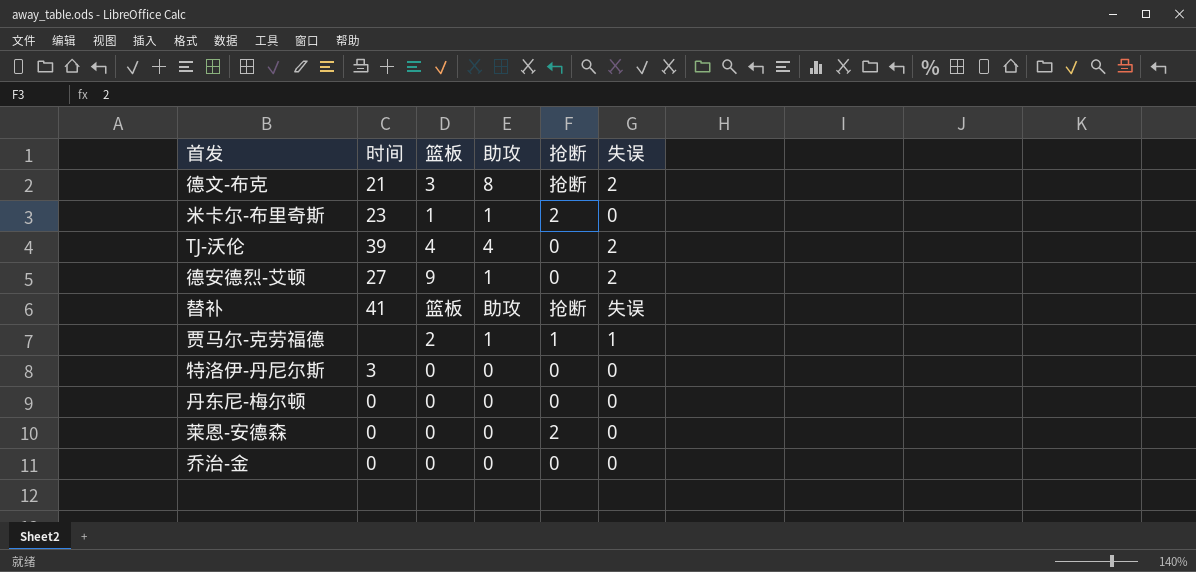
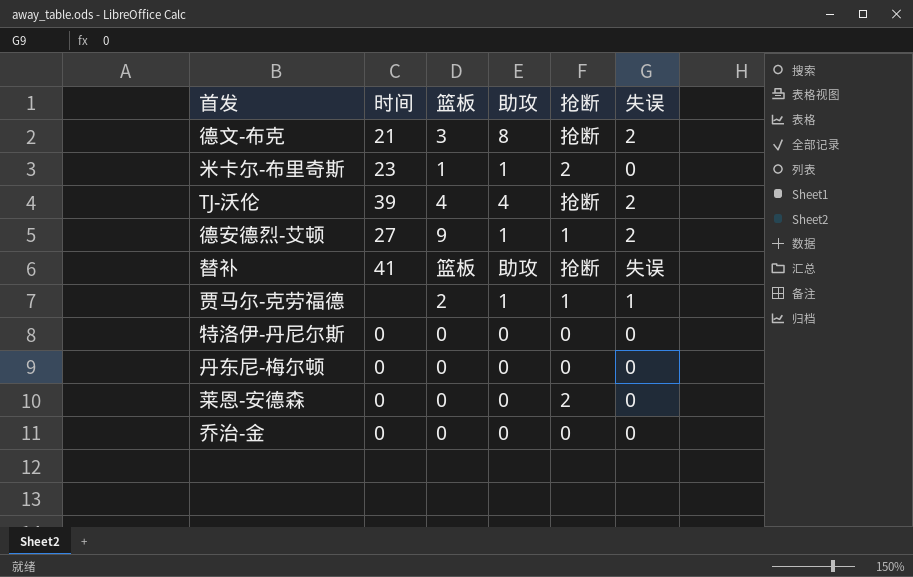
TJ-沃伦 | 抢断: 0 -> 抢断
德安德烈-艾顿 | 抢断: 0 -> 1
特洛伊-丹尼尔斯 | 时间: 3 -> 0

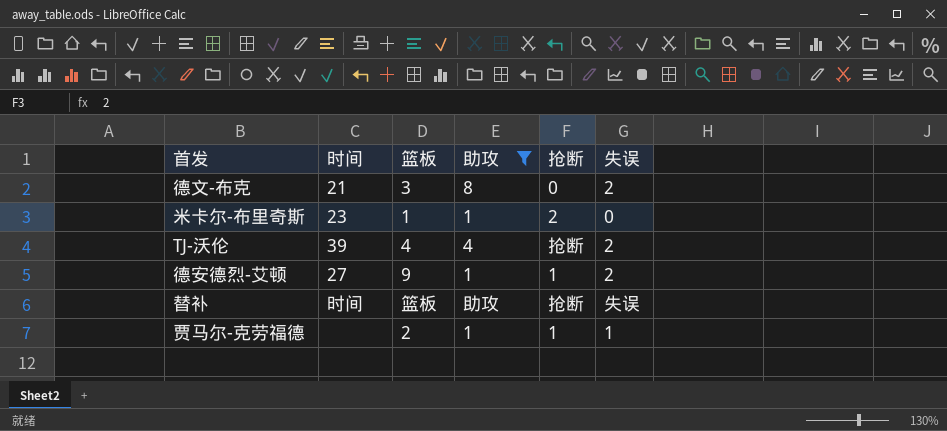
filter: none -> 助攻 != 0
德文-布克 | 抢断: 抢断 -> 0
替补 | 时间: 41 -> 时间

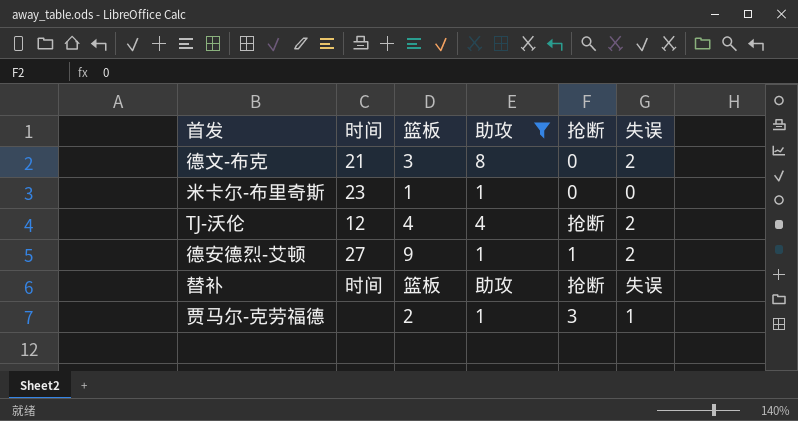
米卡尔-布里奇斯 | 抢断: 2 -> 0
TJ-沃伦 | 时间: 39 -> 12
贾马尔-克劳福德 | 抢断: 1 -> 3

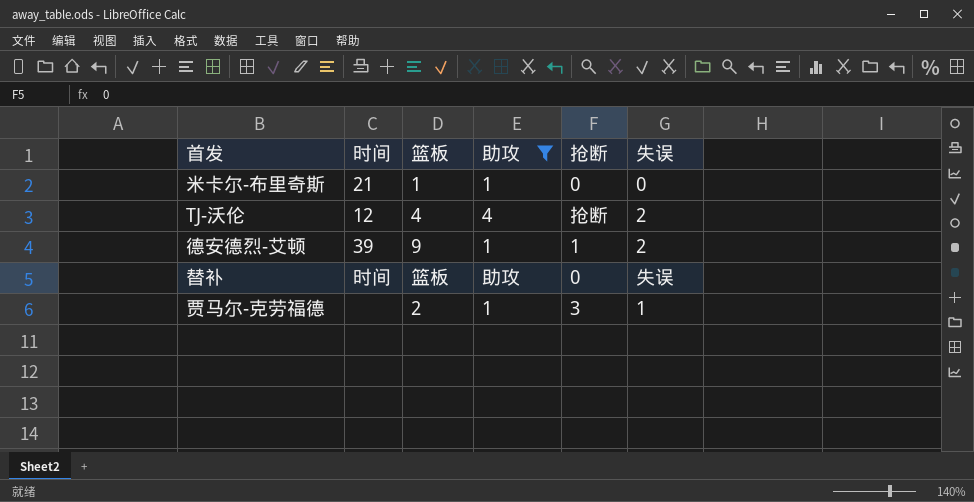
row 德文-布克: 21 | 3 | 8 | 0 | 2 -> none
米卡尔-布里奇斯 | 时间: 23 -> 21
德安德烈-艾顿 | 时间: 27 -> 39
替补 | 抢断: 抢断 -> 0

